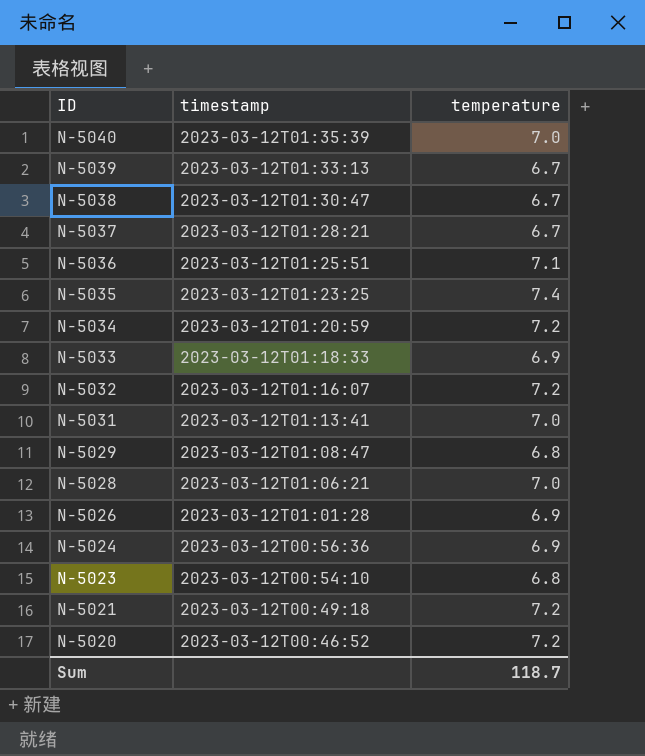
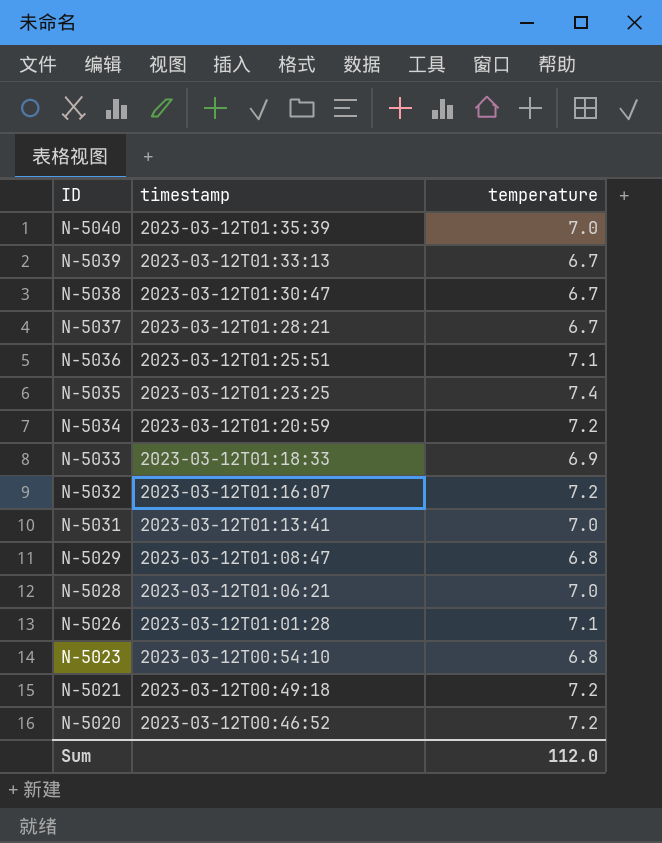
row N-5024: 2023-03-12T00:56:36 | 6.9 -> none
N-5026 | temperature: 6.9 -> 7.1
Sum | temperature: 118.7 -> 112.0

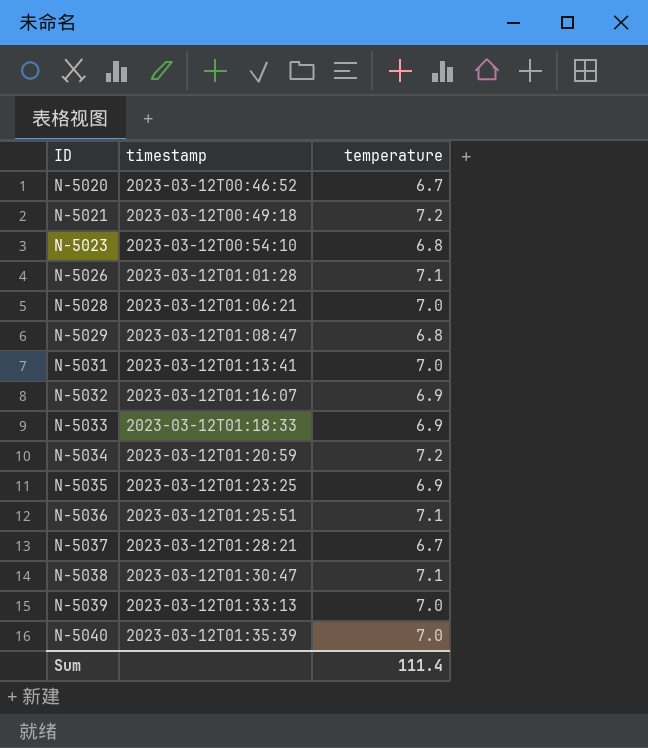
row order: ID descending -> ID ascending
N-5020 | temperature: 7.2 -> 6.7
N-5032 | temperature: 7.2 -> 6.9
N-5035 | temperature: 7.4 -> 6.9
N-5038 | temperature: 6.7 -> 7.1
N-5039 | temperature: 6.7 -> 7.0
Sum | temperature: 112.0 -> 111.4

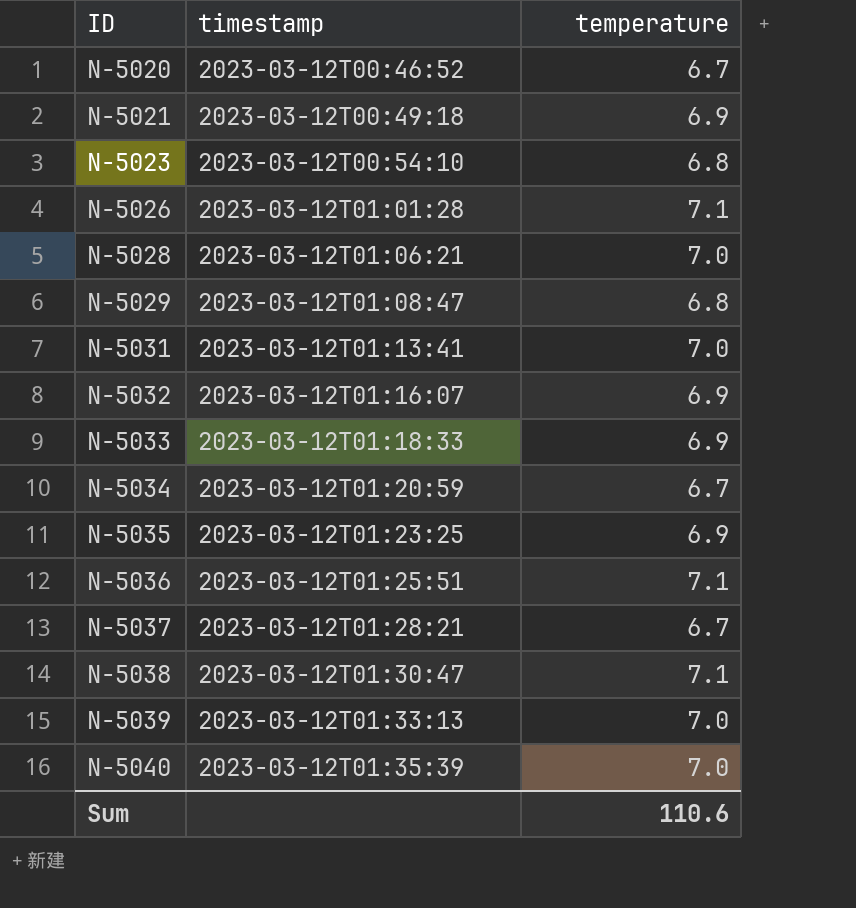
N-5021 | temperature: 7.2 -> 6.9
N-5034 | temperature: 7.2 -> 6.7
Sum | temperature: 111.4 -> 110.6

